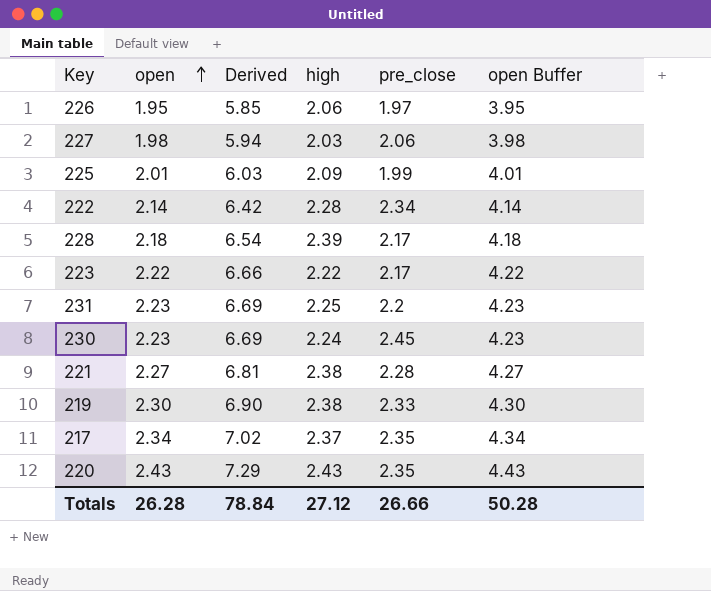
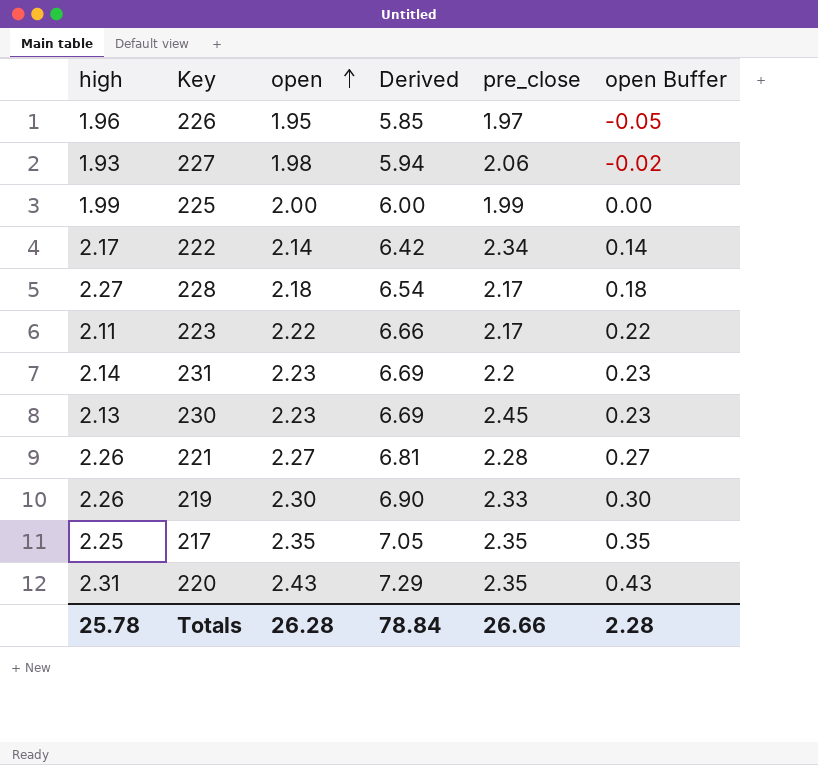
column high | position: 4 -> 1
column open Buffer | formula: [open] + 2 -> [open] - 2
226 | high: 2.06 -> 1.96
227 | high: 2.03 -> 1.93
225 | high: 2.09 -> 1.99
225 | open: 2.01 -> 2.00
225 | Derived: 6.03 -> 6.00
222 | high: 2.28 -> 2.17
228 | high: 2.39 -> 2.27
223 | high: 2.22 -> 2.11
231 | high: 2.25 -> 2.14
230 | high: 2.24 -> 2.13
221 | high: 2.38 -> 2.26
219 | high: 2.38 -> 2.26
217 | high: 2.37 -> 2.25
217 | open: 2.34 -> 2.35
217 | Derived: 7.02 -> 7.05
220 | high: 2.43 -> 2.31
Totals | high: 27.12 -> 25.78
Totals | open Buffer: 50.28 -> 2.28

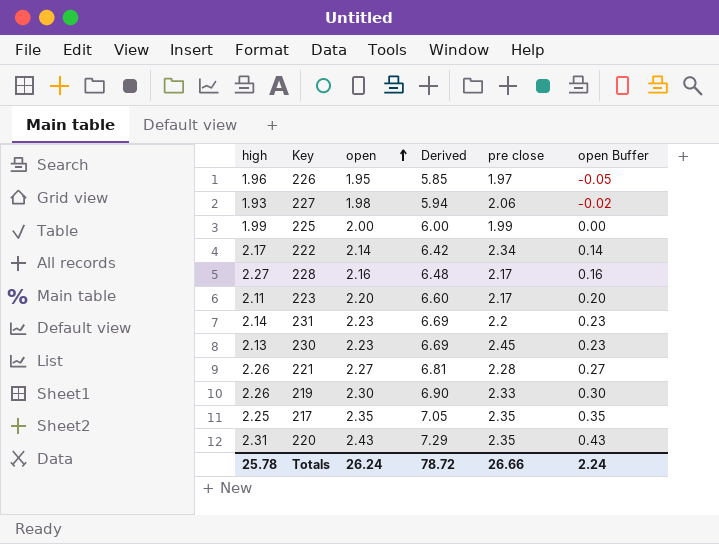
column name: pre_close -> pre close
228 | open: 2.18 -> 2.16
228 | Derived: 6.54 -> 6.48
228 | open Buffer: 0.18 -> 0.16
223 | open: 2.22 -> 2.20
223 | Derived: 6.66 -> 6.60
223 | open Buffer: 0.22 -> 0.20
Totals | open: 26.28 -> 26.24
Totals | Derived: 78.84 -> 78.72
Totals | open Buffer: 2.28 -> 2.24

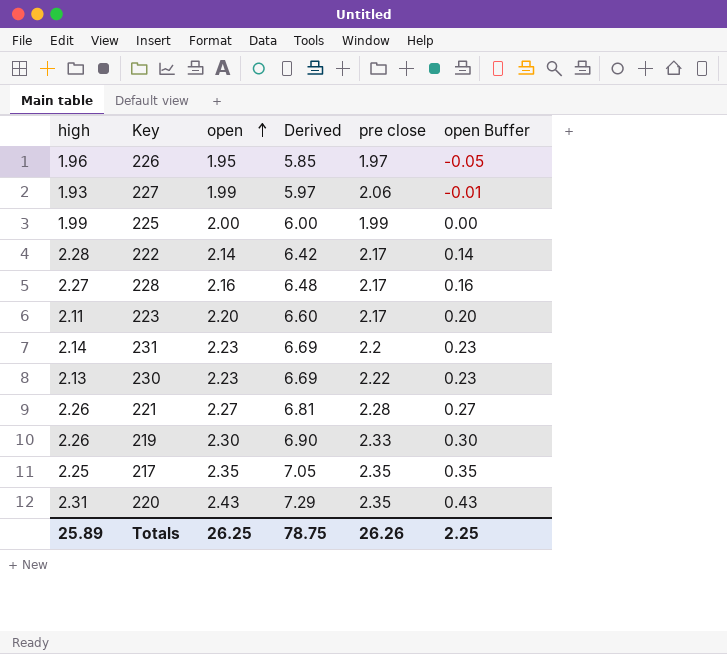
227 | open: 1.98 -> 1.99
227 | Derived: 5.94 -> 5.97
227 | open Buffer: -0.02 -> -0.01
222 | high: 2.17 -> 2.28
222 | pre close: 2.34 -> 2.17
230 | pre close: 2.45 -> 2.22
Totals | high: 25.78 -> 25.89
Totals | open: 26.24 -> 26.25
Totals | Derived: 78.72 -> 78.75
Totals | pre close: 26.66 -> 26.26
Totals | open Buffer: 2.24 -> 2.25

